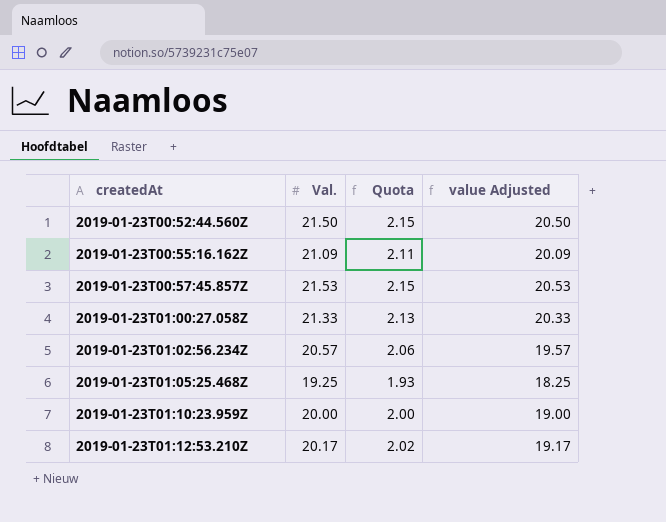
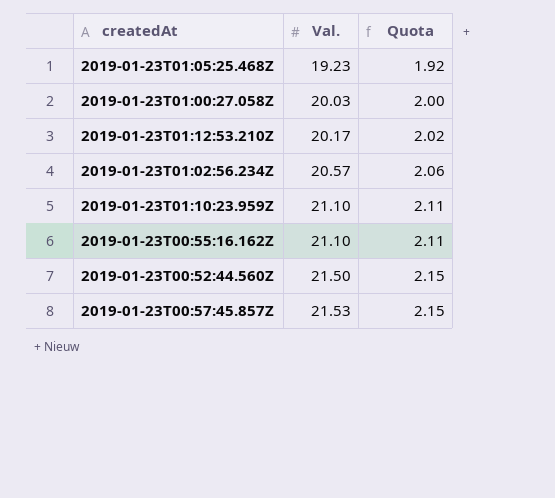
row order: createdAt ascending -> Val. ascending
column value Adjusted | formula: [Val.] - 1 -> none
2019-01-23T01:05:25.468Z | Val.: 19.25 -> 19.23
2019-01-23T01:05:25.468Z | Quota: 1.93 -> 1.92
2019-01-23T01:00:27.058Z | Val.: 21.33 -> 20.03
2019-01-23T01:00:27.058Z | Quota: 2.13 -> 2.00
2019-01-23T01:10:23.959Z | Val.: 20.00 -> 21.10
2019-01-23T01:10:23.959Z | Quota: 2.00 -> 2.11
2019-01-23T00:55:16.162Z | Val.: 21.09 -> 21.10

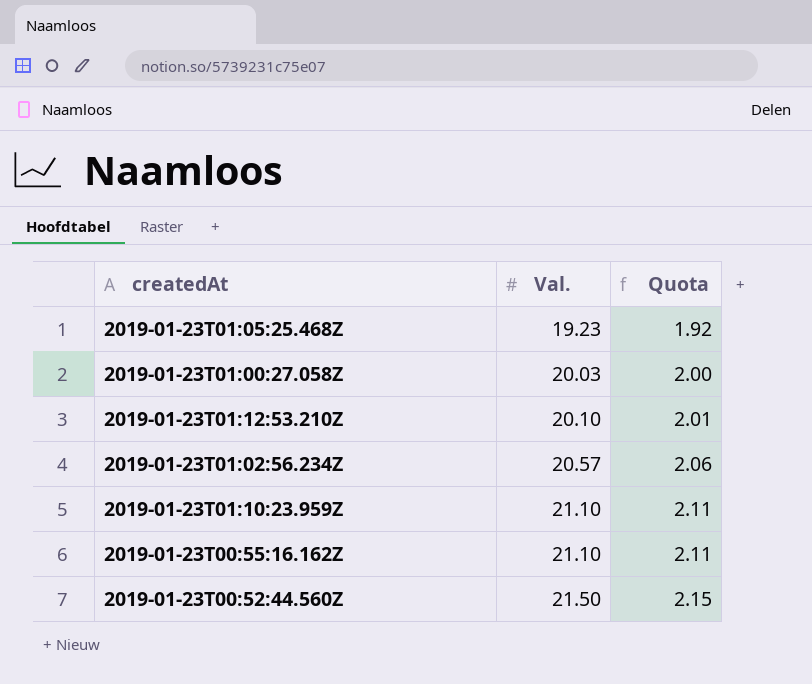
row 2019-01-23T00:57:45.857Z: 21.53 | 2.15 -> none
2019-01-23T01:12:53.210Z | Val.: 20.17 -> 20.10
2019-01-23T01:12:53.210Z | Quota: 2.02 -> 2.01

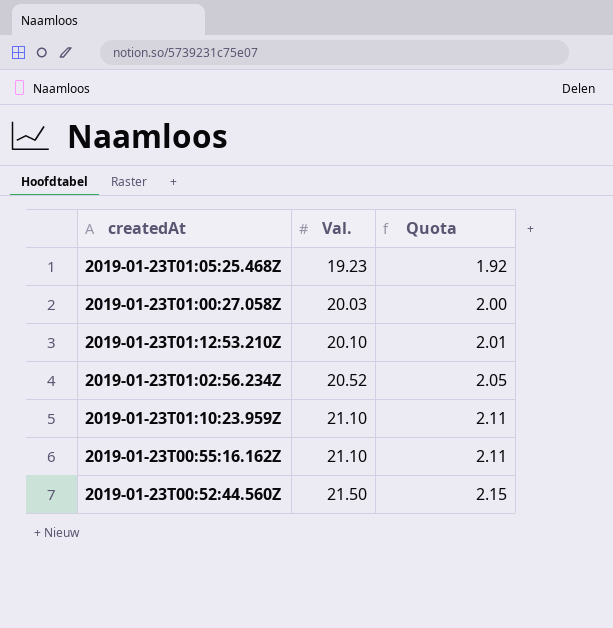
2019-01-23T01:02:56.234Z | Val.: 20.57 -> 20.52
2019-01-23T01:02:56.234Z | Quota: 2.06 -> 2.05

